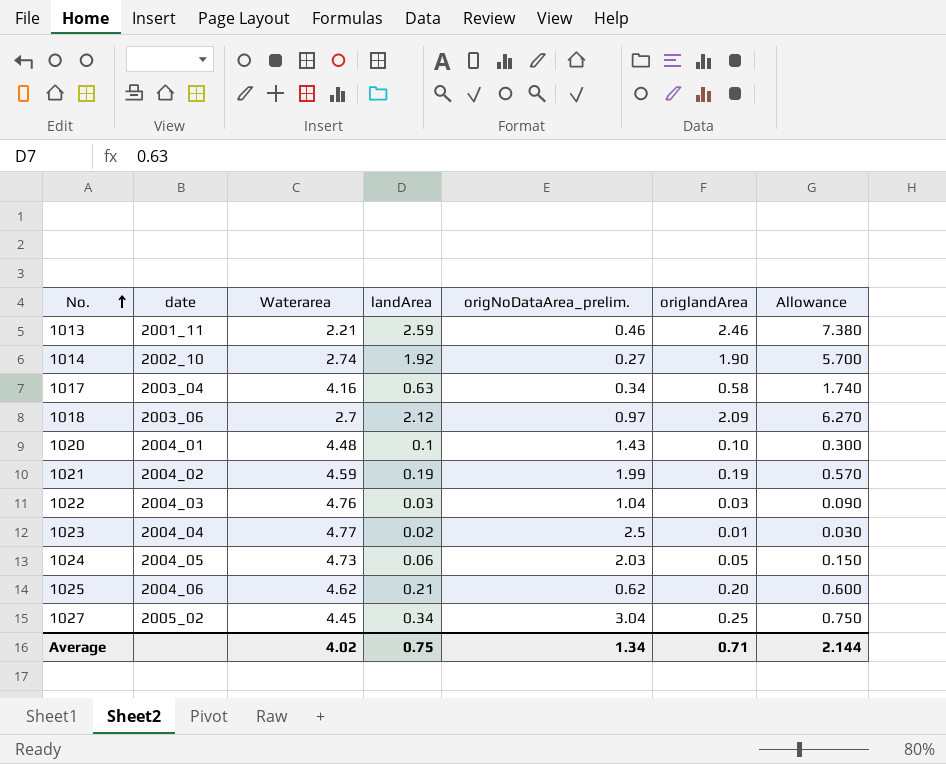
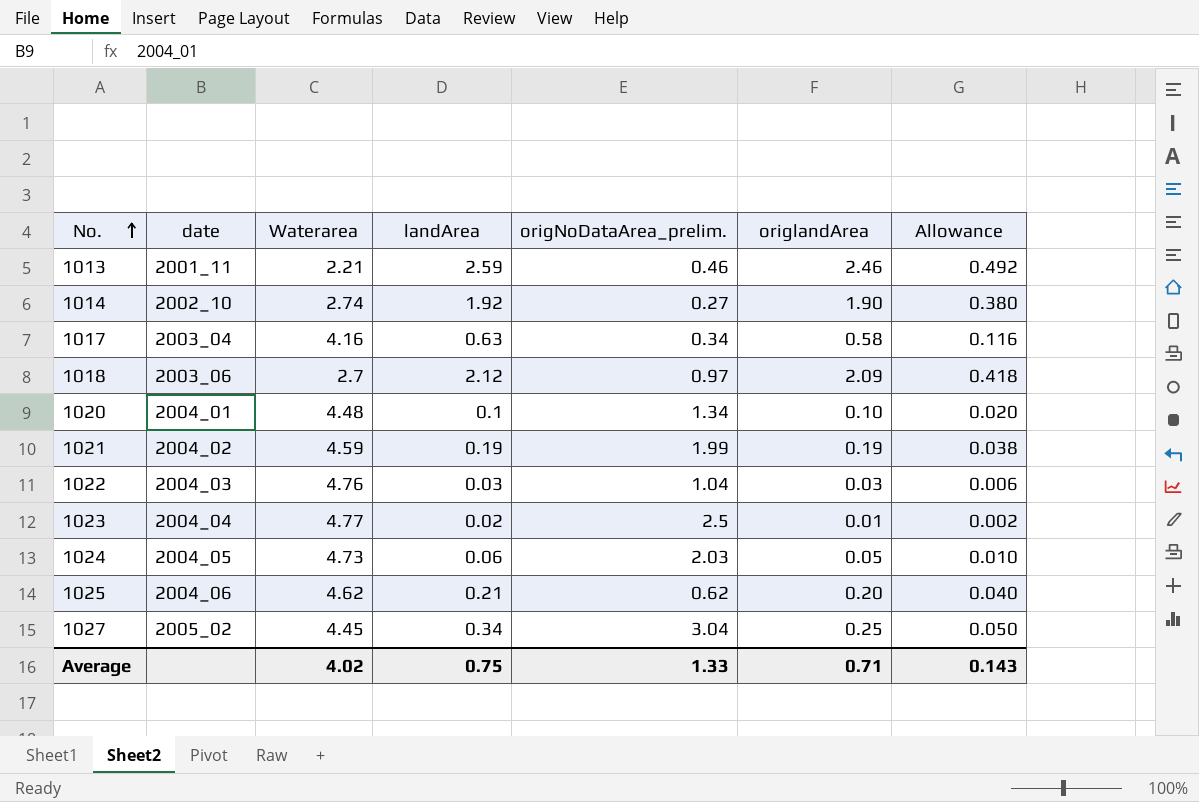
column Allowance | formula: [origlandArea] * 3 -> [origlandArea] * 0.2
1020 | origNoDataArea_prelim.: 1.43 -> 1.34
Average | origNoDataArea_prelim.: 1.34 -> 1.33
Average | Allowance: 2.144 -> 0.143

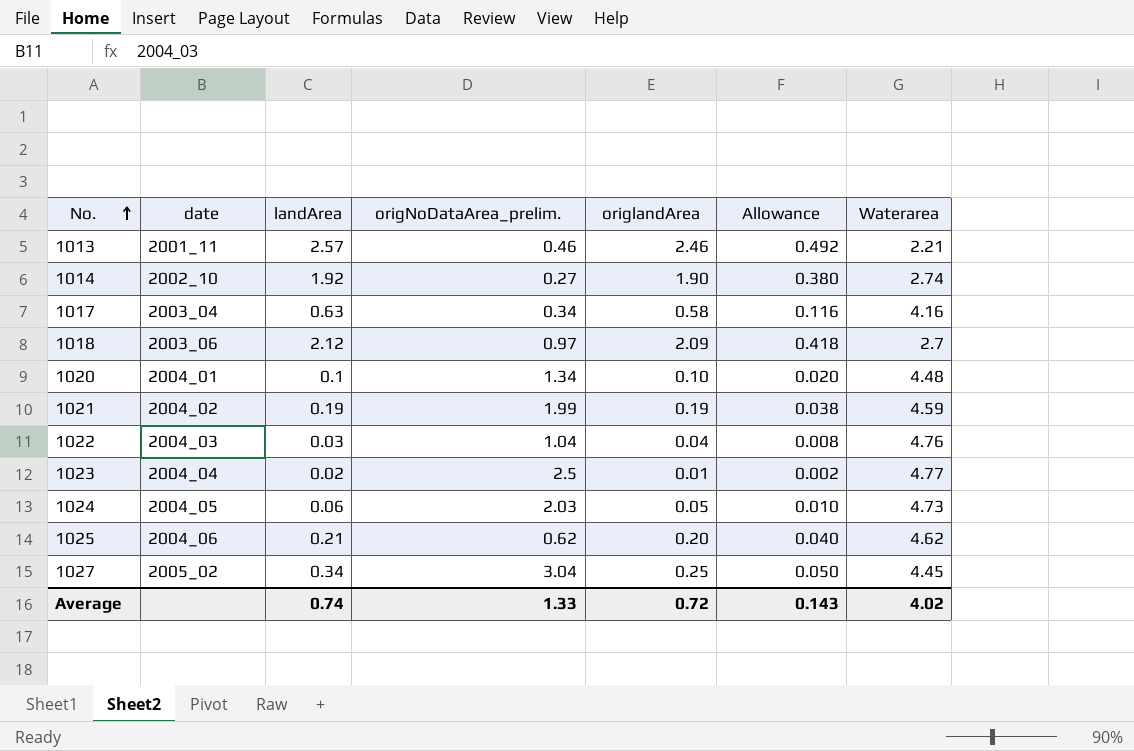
column Waterarea | position: 3 -> 7
1013 | landArea: 2.59 -> 2.57
1022 | origlandArea: 0.03 -> 0.04
1022 | Allowance: 0.006 -> 0.008
Average | landArea: 0.75 -> 0.74
Average | origlandArea: 0.71 -> 0.72

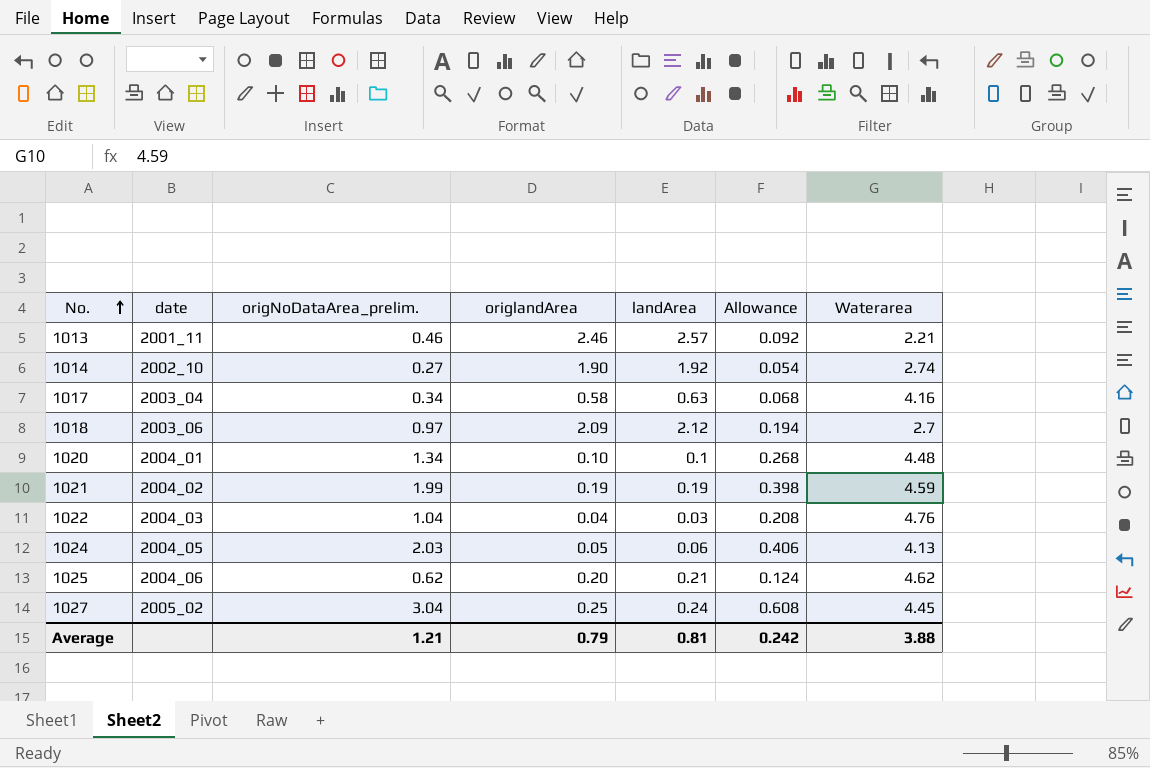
column landArea | position: 3 -> 5
column Allowance | formula: [origlandArea] * 0.2 -> [origNoDataArea_prelim.] * 0.2
row 1023: 2004_04 | 0.02 | 2.5 | 0.01 | 0.002 | 4.77 -> none
1024 | Waterarea: 4.73 -> 4.13
1027 | landArea: 0.34 -> 0.24
Average | origNoDataArea_prelim.: 1.33 -> 1.21
Average | origlandArea: 0.72 -> 0.79
Average | landArea: 0.74 -> 0.81
Average | Allowance: 0.143 -> 0.242
Average | Waterarea: 4.02 -> 3.88

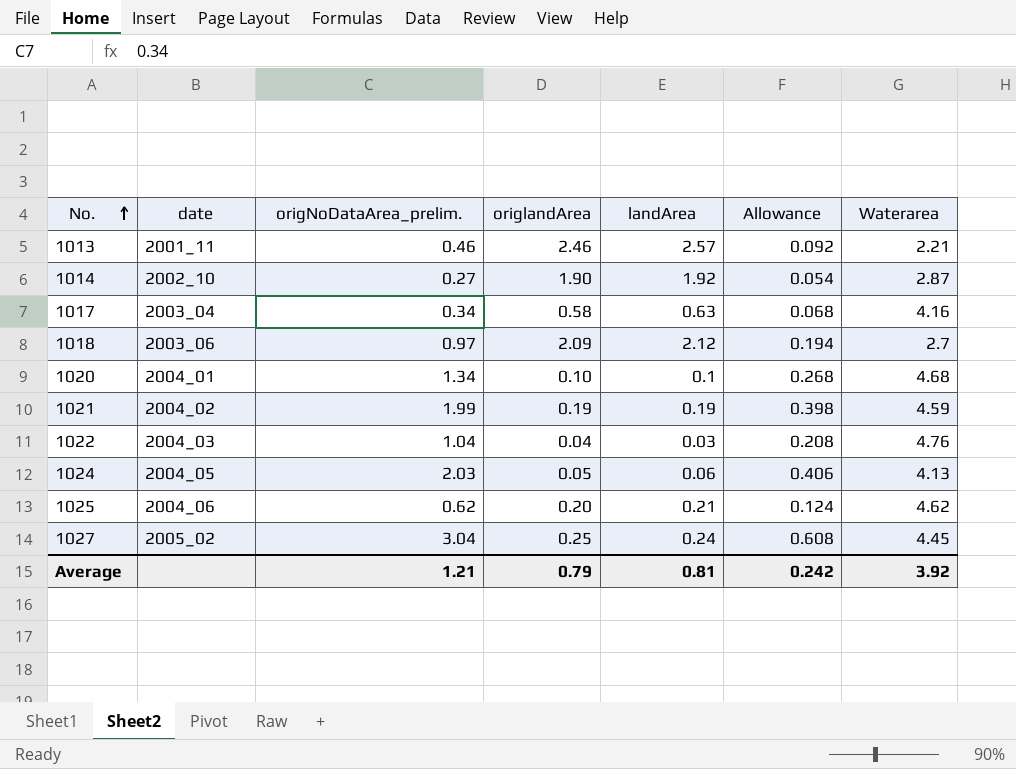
1014 | Waterarea: 2.74 -> 2.87
1020 | Waterarea: 4.48 -> 4.68
Average | Waterarea: 3.88 -> 3.92

